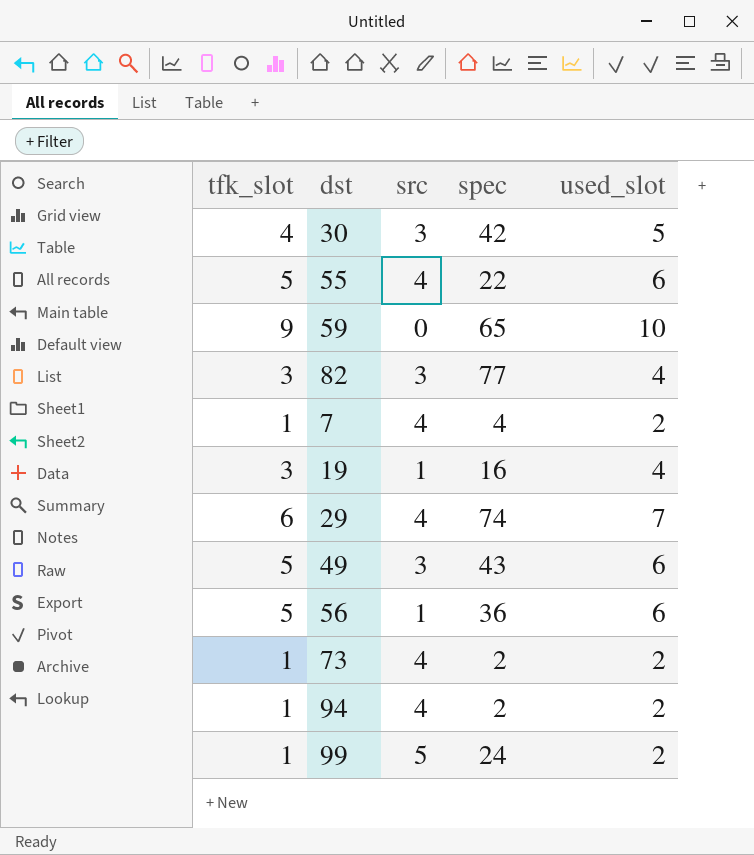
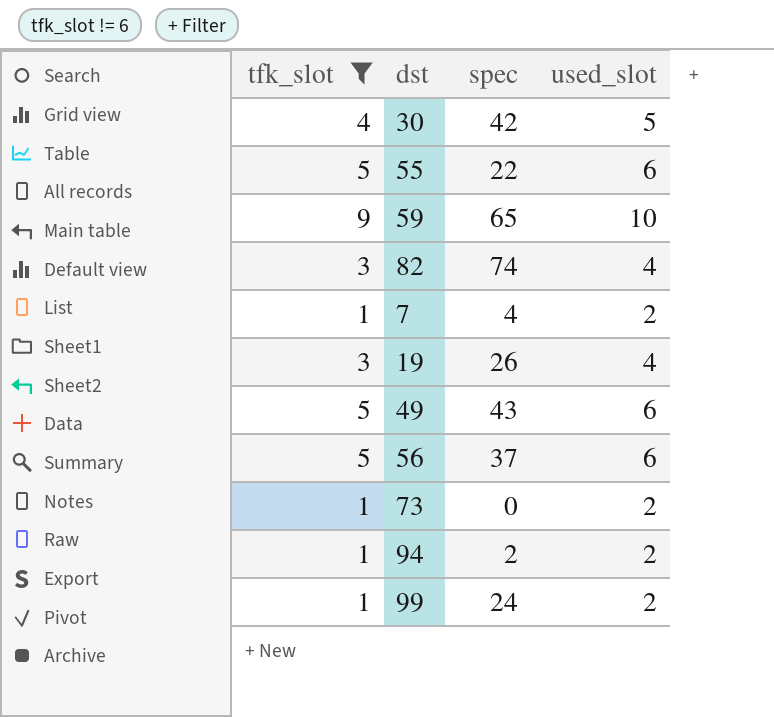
filter: none -> tfk_slot != 6
column src | position: 3 -> none
82 | spec: 77 -> 74
19 | spec: 16 -> 26
56 | spec: 36 -> 37
73 | spec: 2 -> 0

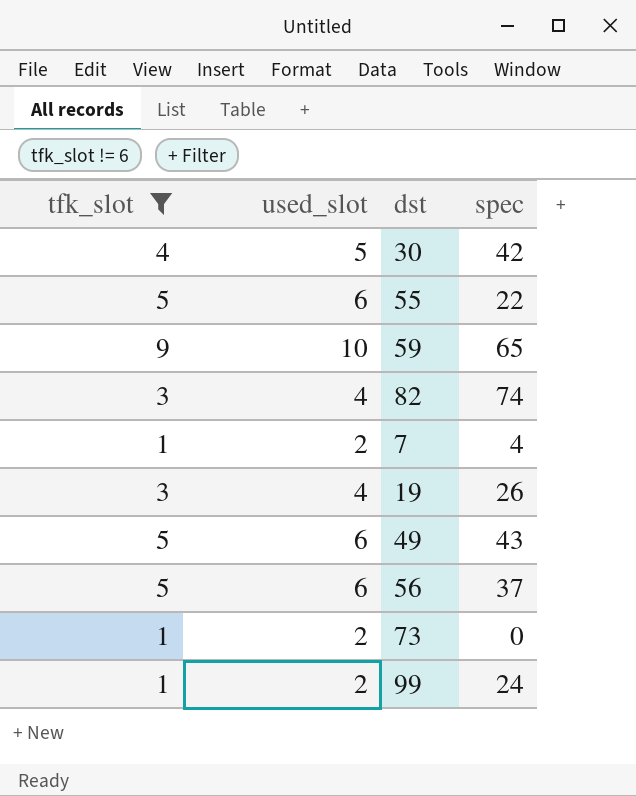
column used_slot | position: 4 -> 2
row 94: 1 | 2 | 2 -> none

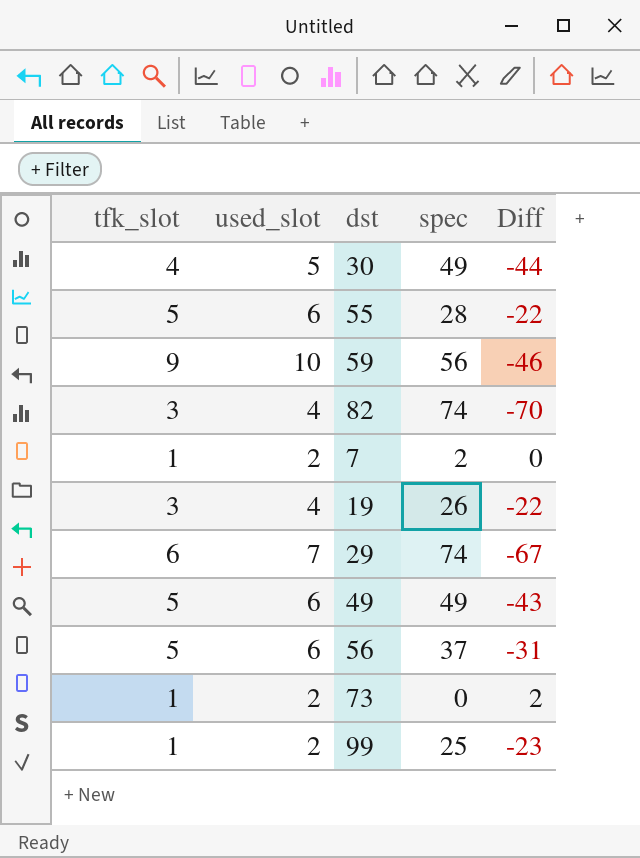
filter: tfk_slot != 6 -> none
column Diff | formula: none -> [used_slot] - [spec]
30 | spec: 42 -> 49
55 | spec: 22 -> 28
59 | spec: 65 -> 56
7 | spec: 4 -> 2
49 | spec: 43 -> 49
99 | spec: 24 -> 25

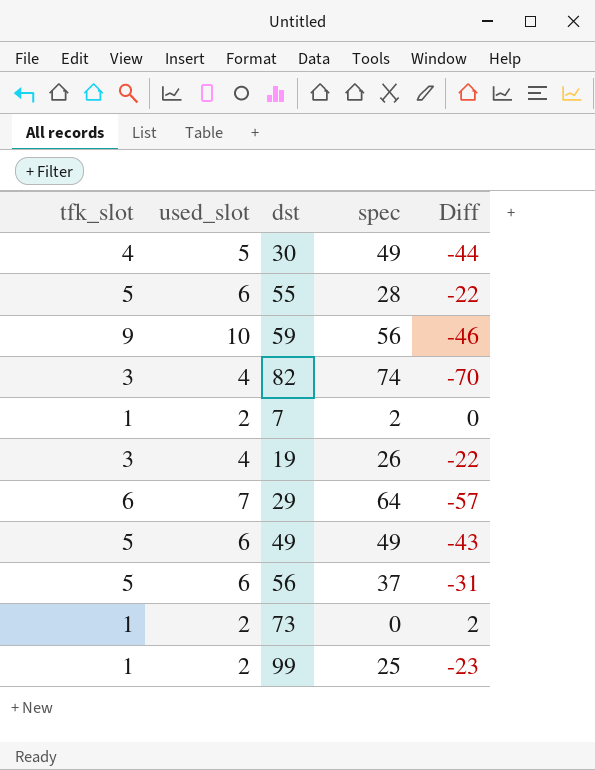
29 | spec: 74 -> 64
29 | Diff: -67 -> -57

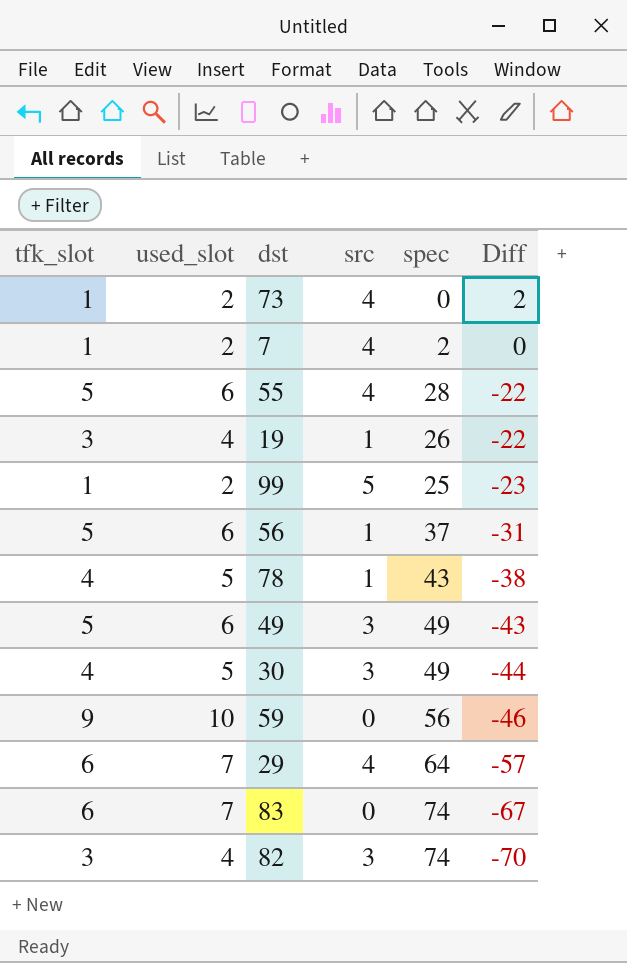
row order: none -> Diff descending
column src | position: none -> 4
row 78: none -> 4 | 5 | 1 | 43 | -38
row 83: none -> 6 | 7 | 0 | 74 | -67

